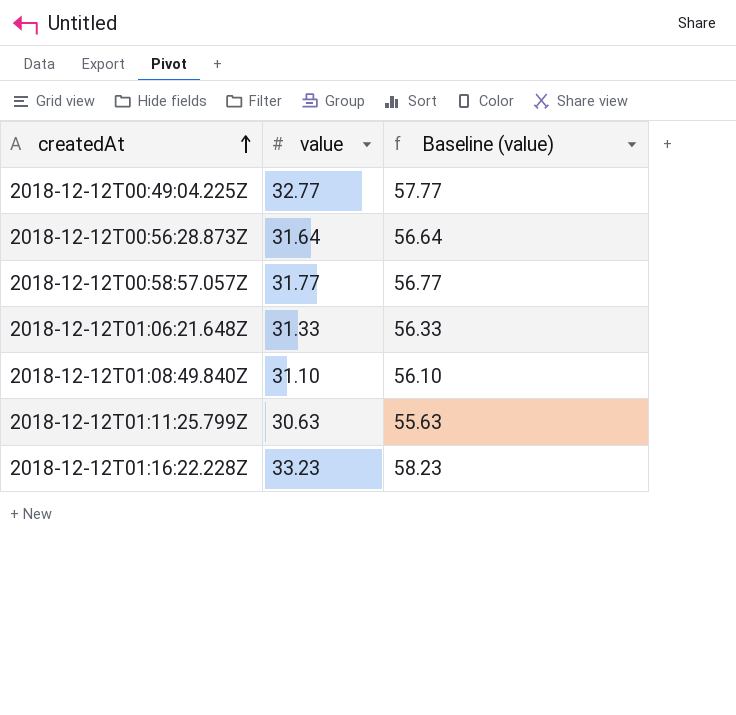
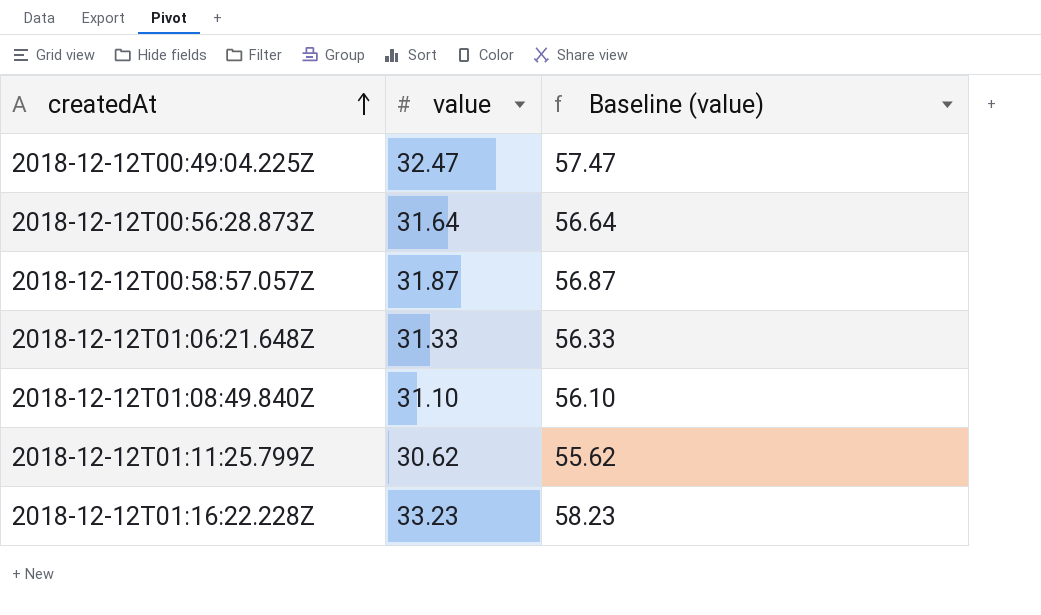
2018-12-12T00:49:04.225Z | value: 32.77 -> 32.47
2018-12-12T00:49:04.225Z | Baseline (value): 57.77 -> 57.47
2018-12-12T00:58:57.057Z | value: 31.77 -> 31.87
2018-12-12T00:58:57.057Z | Baseline (value): 56.77 -> 56.87
2018-12-12T01:11:25.799Z | value: 30.63 -> 30.62
2018-12-12T01:11:25.799Z | Baseline (value): 55.63 -> 55.62

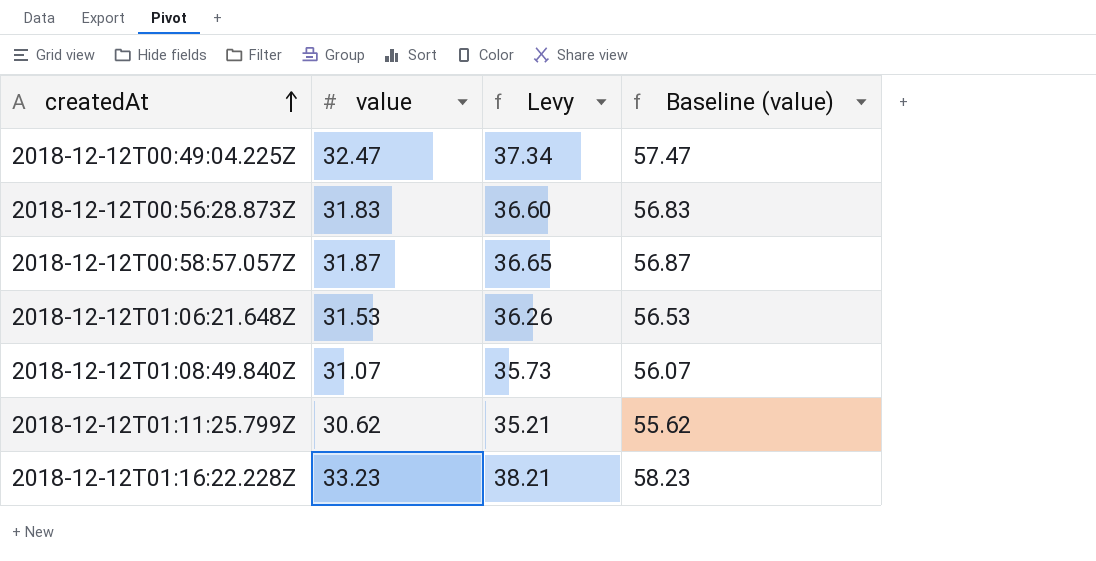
column Levy | formula: none -> [value] * 1.15
2018-12-12T00:56:28.873Z | value: 31.64 -> 31.83
2018-12-12T00:56:28.873Z | Baseline (value): 56.64 -> 56.83
2018-12-12T01:06:21.648Z | value: 31.33 -> 31.53
2018-12-12T01:06:21.648Z | Baseline (value): 56.33 -> 56.53
2018-12-12T01:08:49.840Z | value: 31.10 -> 31.07
2018-12-12T01:08:49.840Z | Baseline (value): 56.10 -> 56.07

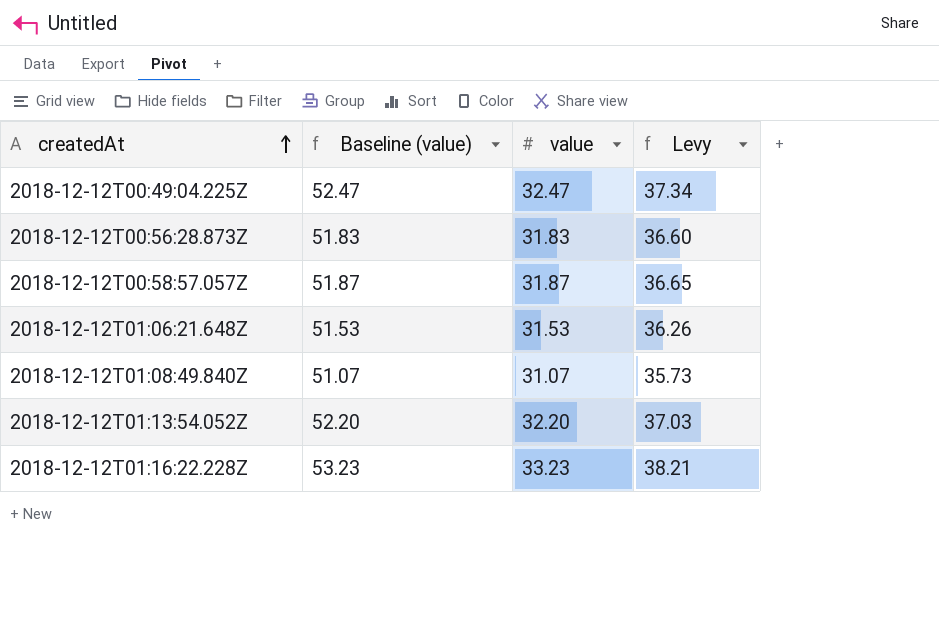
column Baseline (value) | formula: [value] + 25 -> [value] + 20
column Baseline (value) | position: 4 -> 2
row 2018-12-12T01:11:25.799Z: 30.62 | 35.21 | 55.62 -> none
row 2018-12-12T01:13:54.052Z: none -> 52.20 | 32.20 | 37.03

